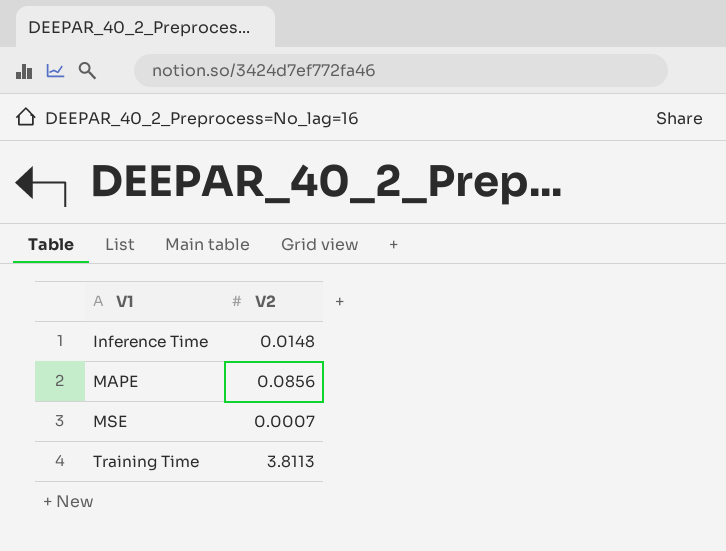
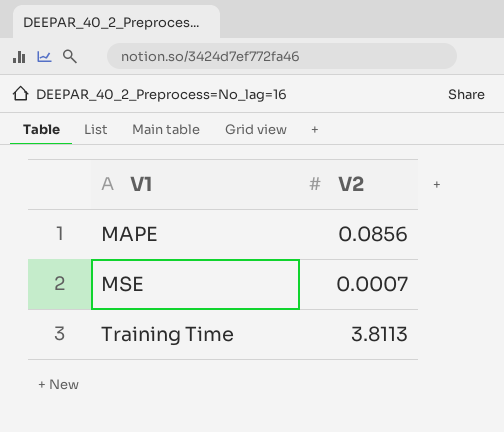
row Inference Time: 0.0148 -> none

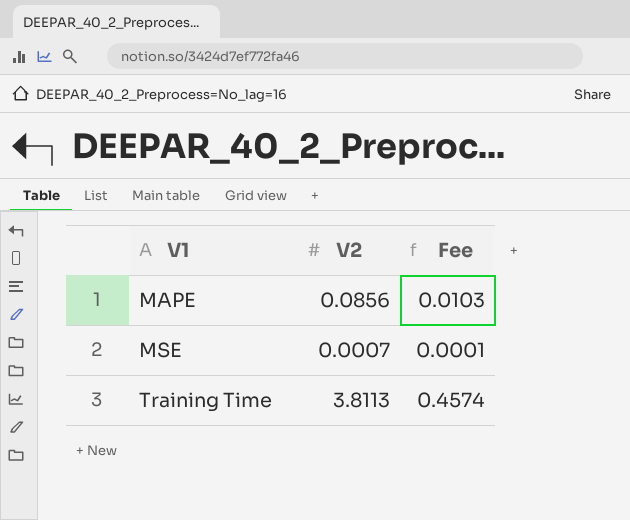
column Fee | formula: none -> [V2] * 0.12

